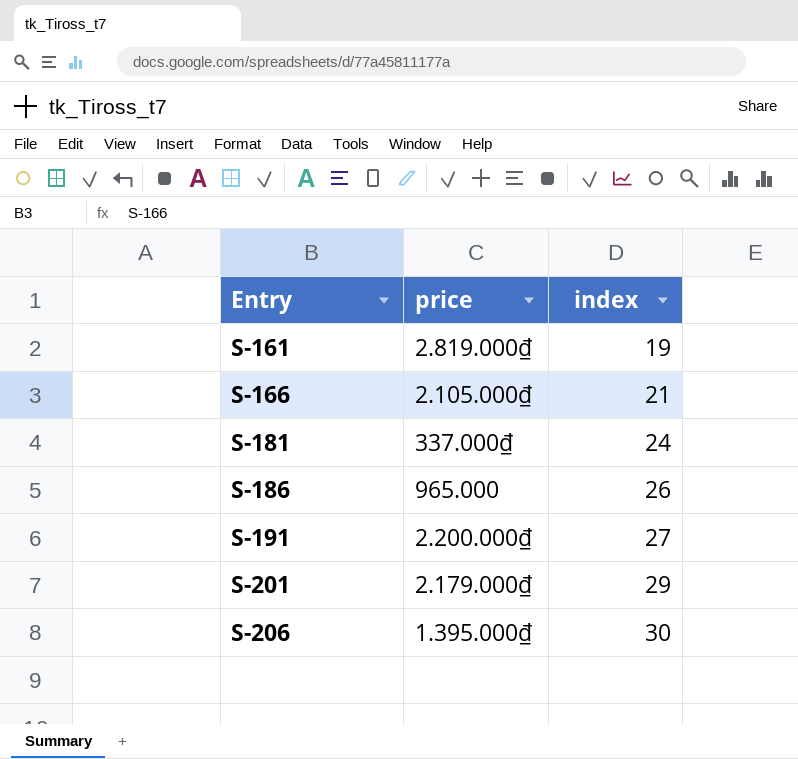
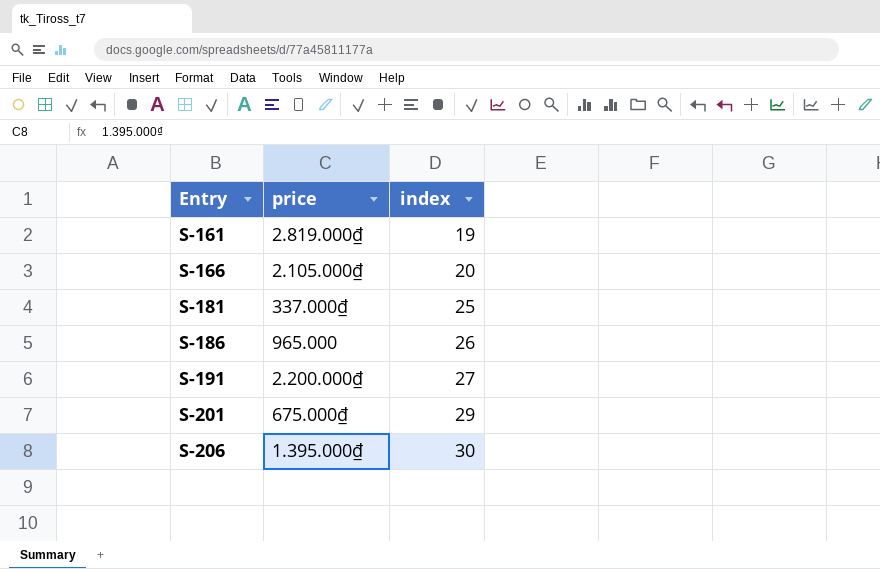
S-166 | index: 21 -> 20
S-181 | index: 24 -> 25
S-201 | price: 2.179.000₫ -> 675.000₫

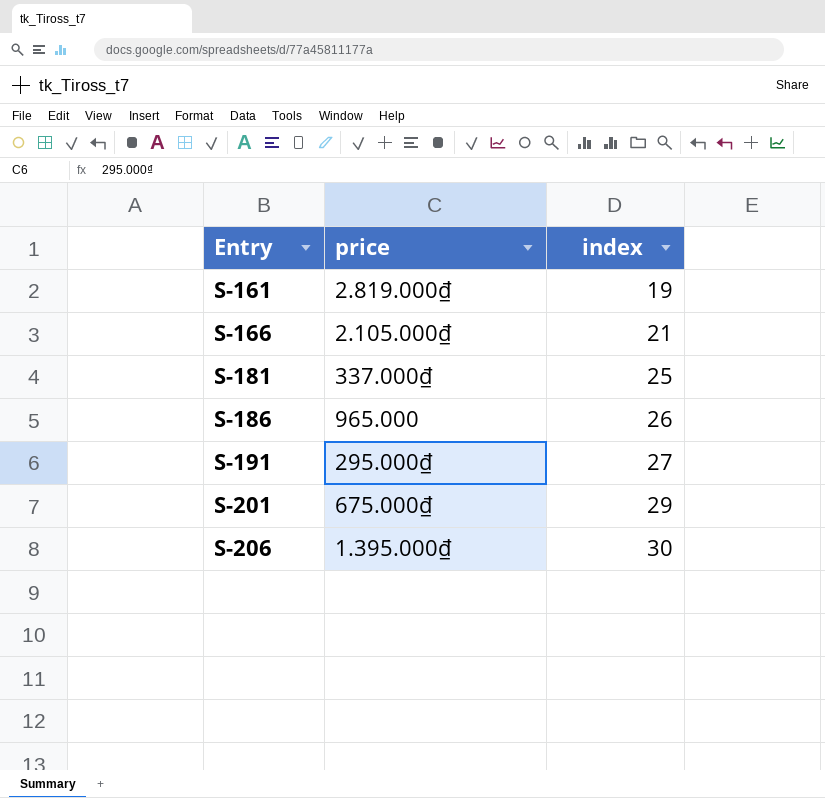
S-166 | index: 20 -> 21
S-191 | price: 2.200.000₫ -> 295.000₫

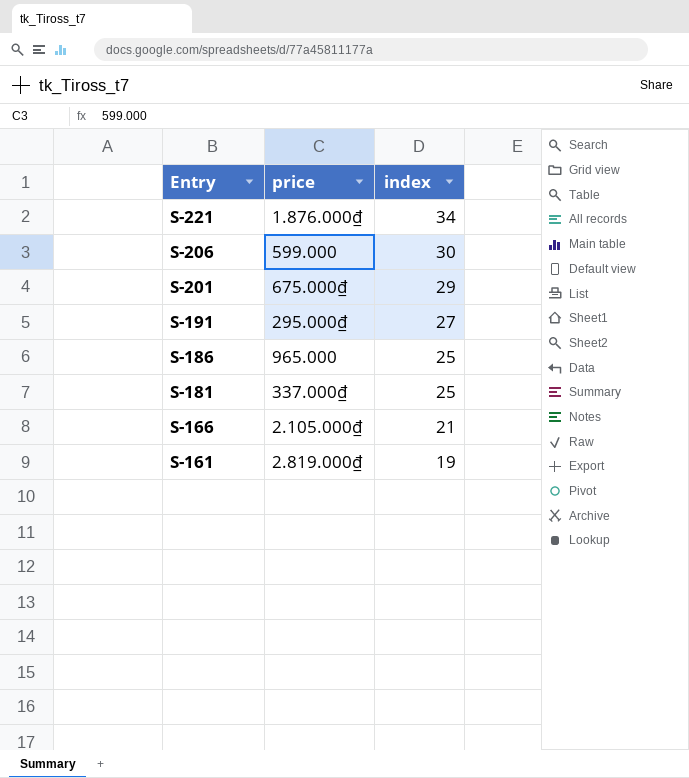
row order: Entry ascending -> Entry descending
row S-221: none -> 1.876.000₫ | 34
S-206 | price: 1.395.000₫ -> 599.000
S-186 | index: 26 -> 25

